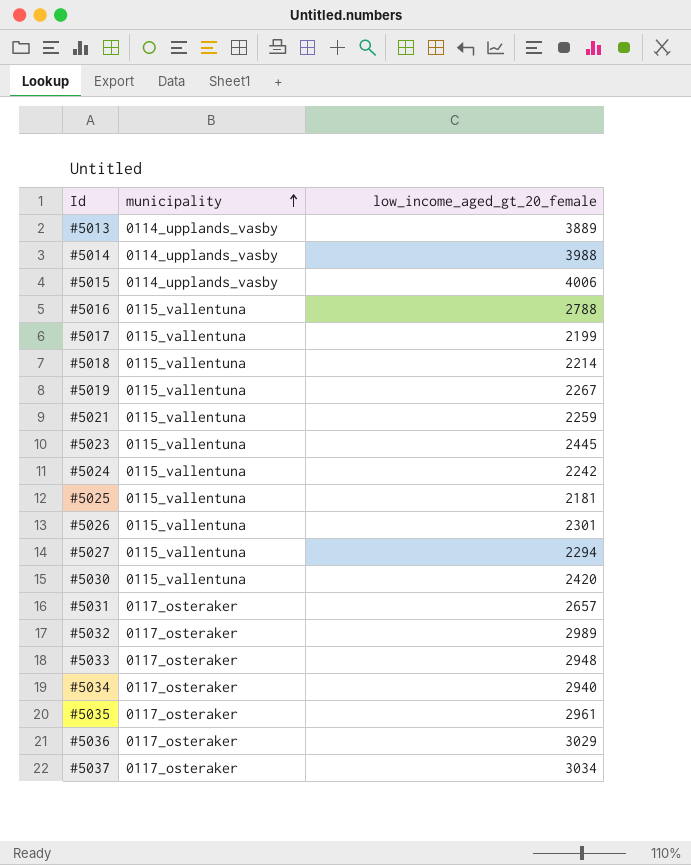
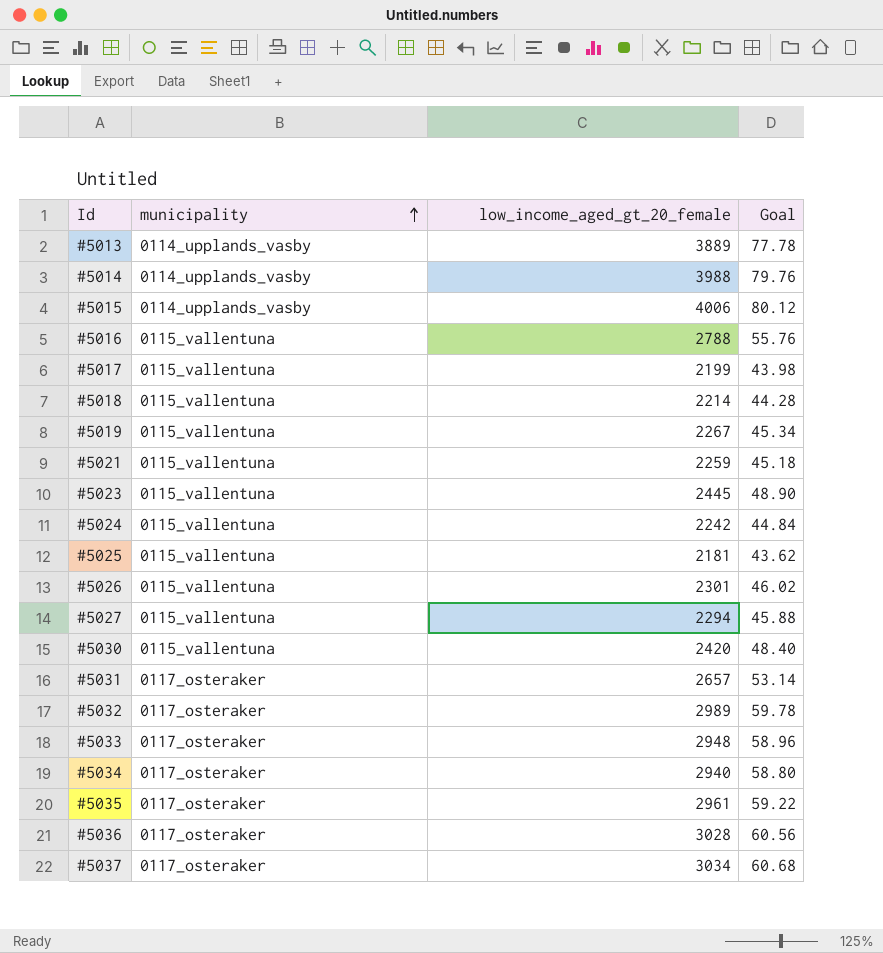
column Goal | formula: none -> [low_income_aged_gt_20_female] * 0.02
#5036 | low_income_aged_gt_20_female: 3029 -> 3028

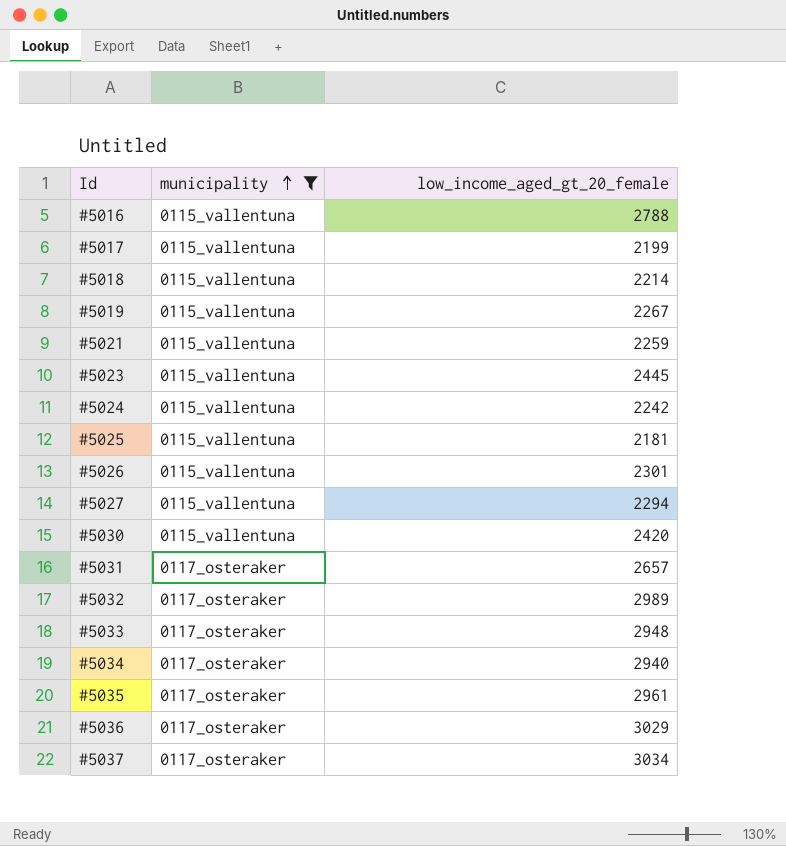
filter: none -> municipality != 0114_upplands_vasby
column Goal | formula: [low_income_aged_gt_20_female] * 0.02 -> none
#5036 | low_income_aged_gt_20_female: 3028 -> 3029

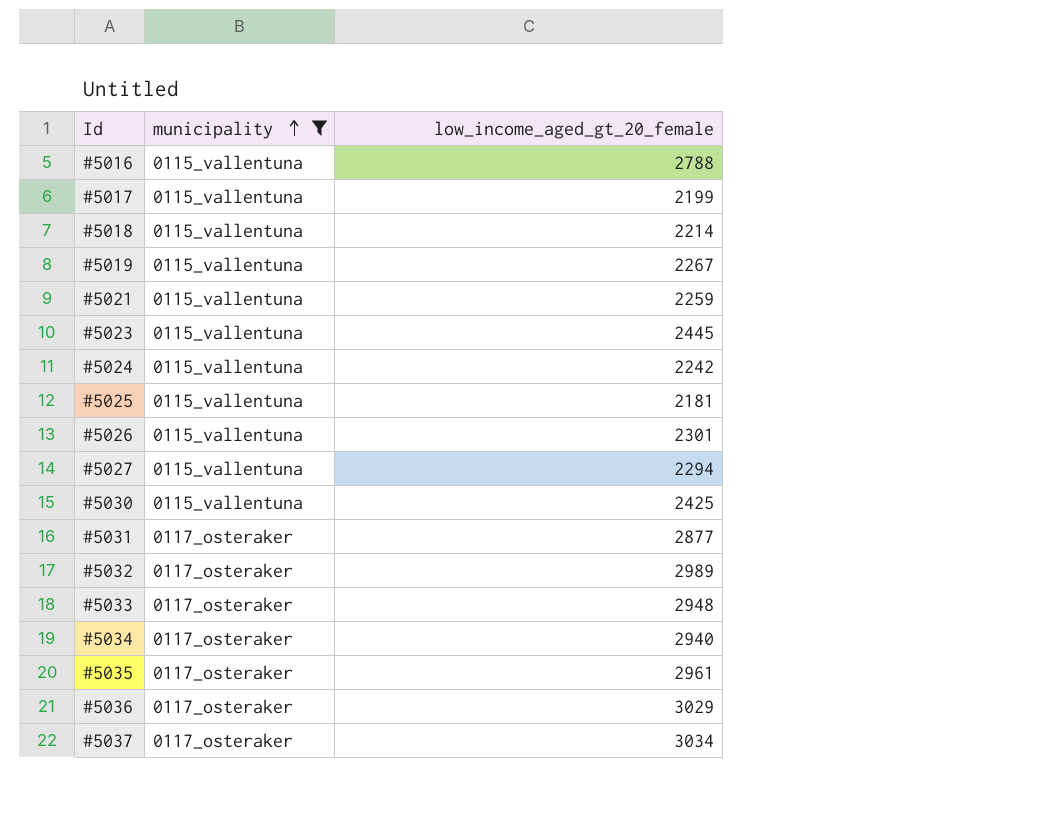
#5030 | low_income_aged_gt_20_female: 2420 -> 2425
#5031 | low_income_aged_gt_20_female: 2657 -> 2877

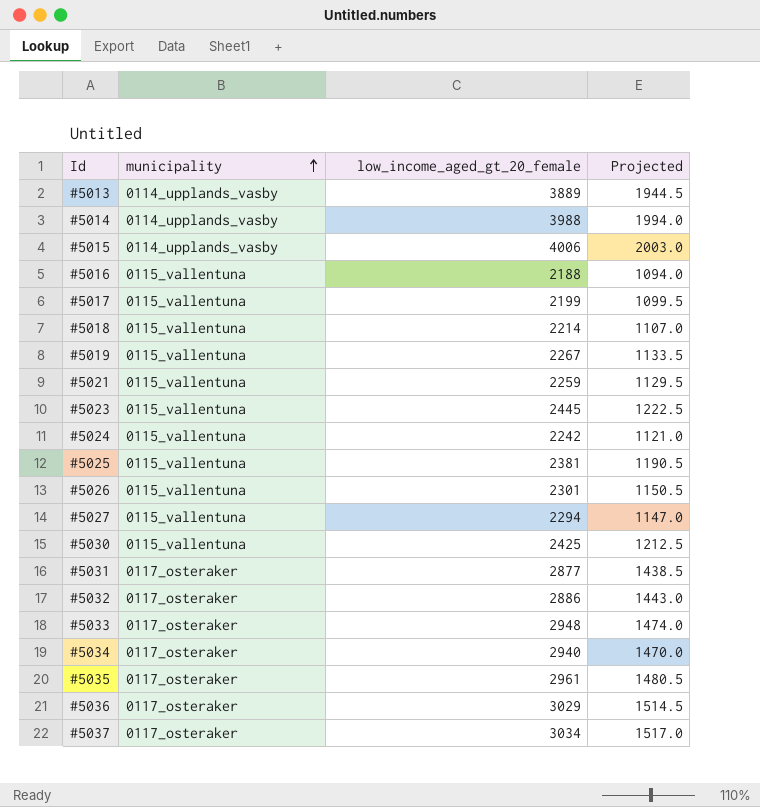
filter: municipality != 0114_upplands_vasby -> none
column Projected | formula: none -> [low_income_aged_gt_20_female] * 0.5
#5016 | low_income_aged_gt_20_female: 2788 -> 2188
#5025 | low_income_aged_gt_20_female: 2181 -> 2381
#5032 | low_income_aged_gt_20_female: 2989 -> 2886

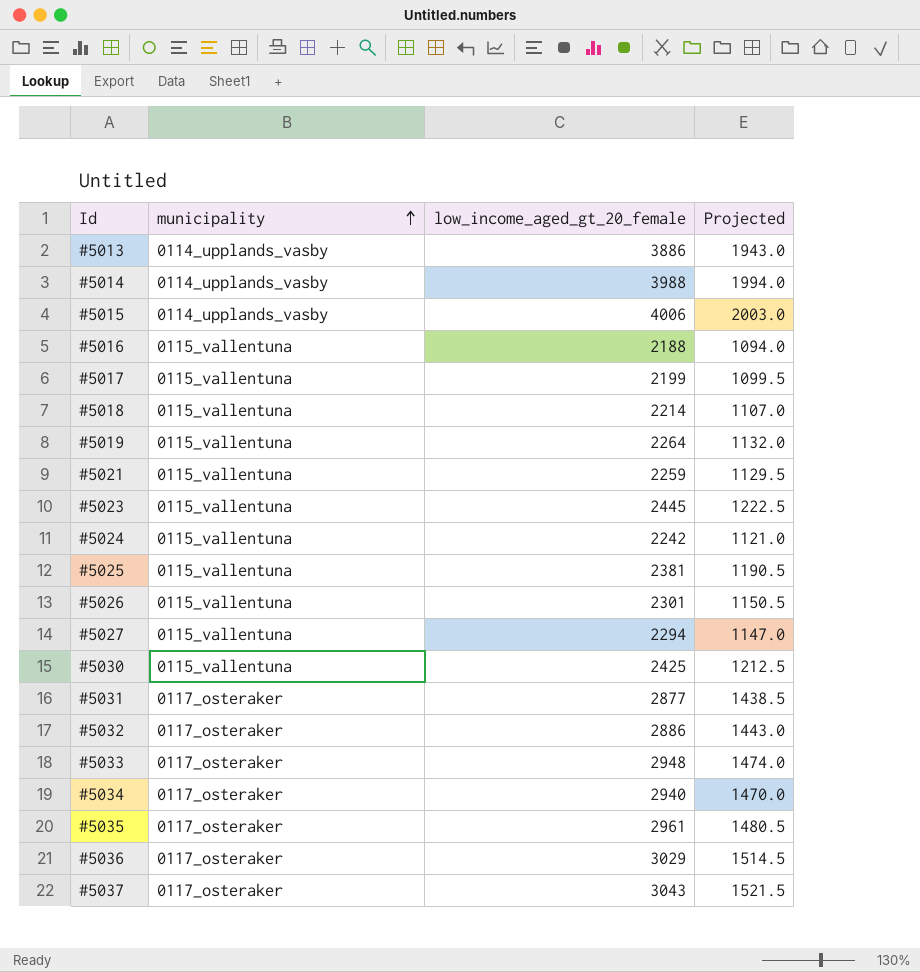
#5013 | low_income_aged_gt_20_female: 3889 -> 3886
#5013 | Projected: 1944.5 -> 1943.0
#5019 | low_income_aged_gt_20_female: 2267 -> 2264
#5019 | Projected: 1133.5 -> 1132.0
#5037 | low_income_aged_gt_20_female: 3034 -> 3043
#5037 | Projected: 1517.0 -> 1521.5

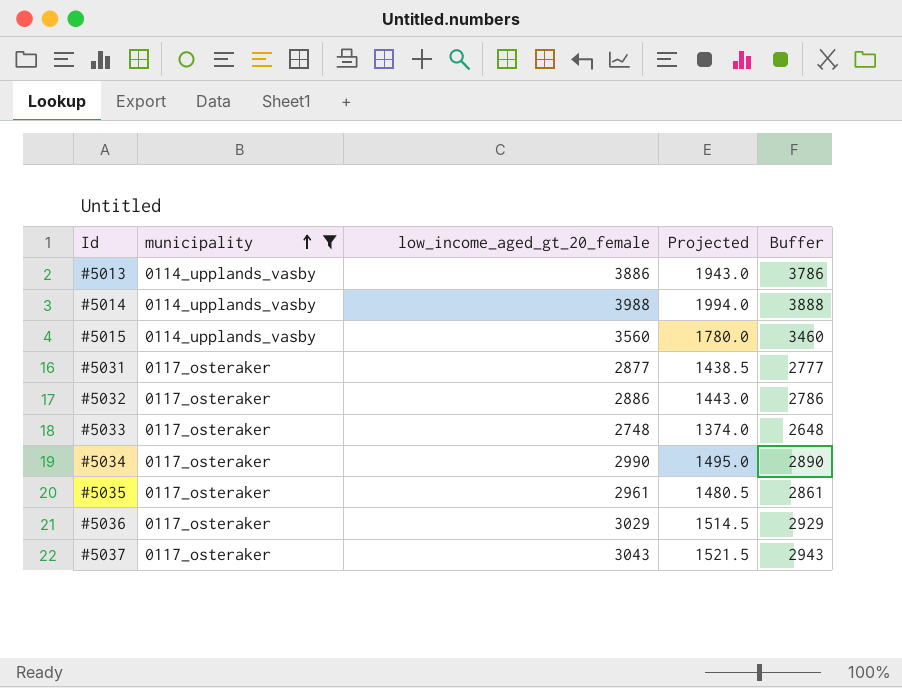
filter: none -> municipality != 0115_vallentuna
column Buffer | formula: none -> [low_income_aged_gt_20_female] - 100
#5015 | low_income_aged_gt_20_female: 4006 -> 3560
#5015 | Projected: 2003.0 -> 1780.0
#5033 | low_income_aged_gt_20_female: 2948 -> 2748
#5033 | Projected: 1474.0 -> 1374.0
#5034 | low_income_aged_gt_20_female: 2940 -> 2990
#5034 | Projected: 1470.0 -> 1495.0

